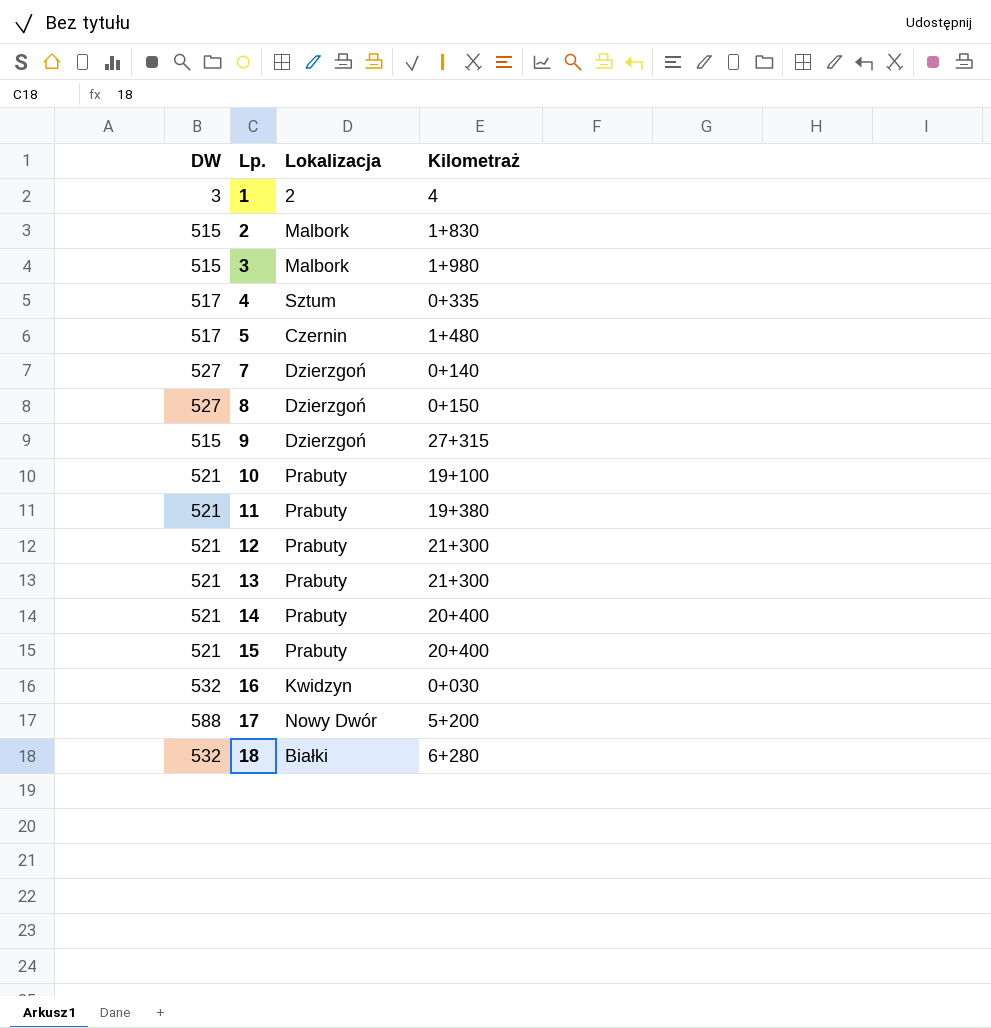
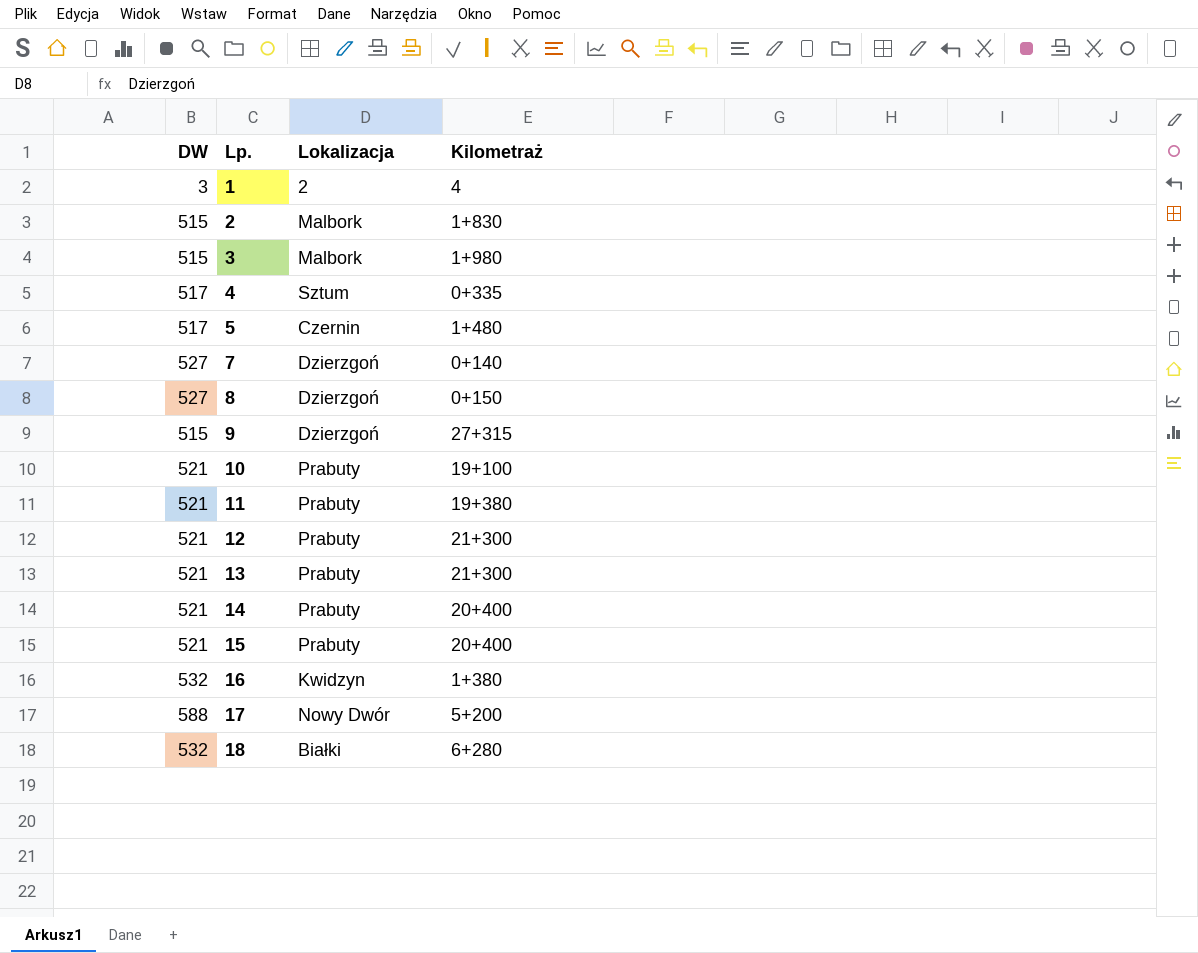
16 | Kilometraż: 0+030 -> 1+380

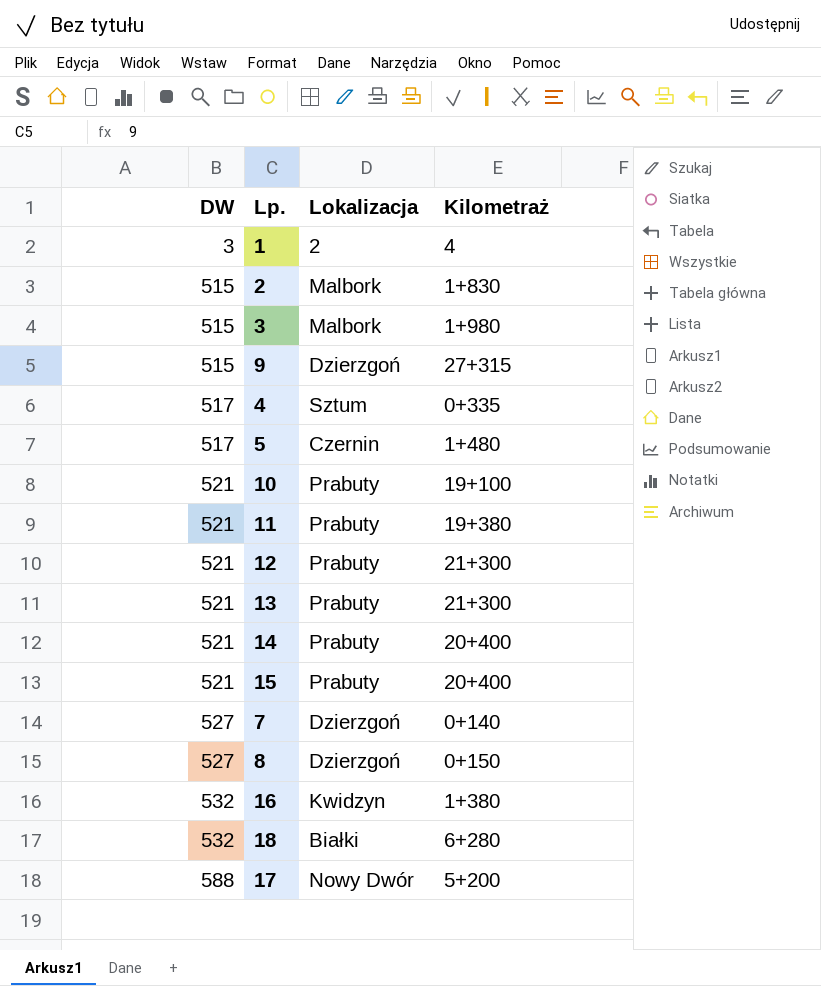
row order: Lp. ascending -> DW ascending

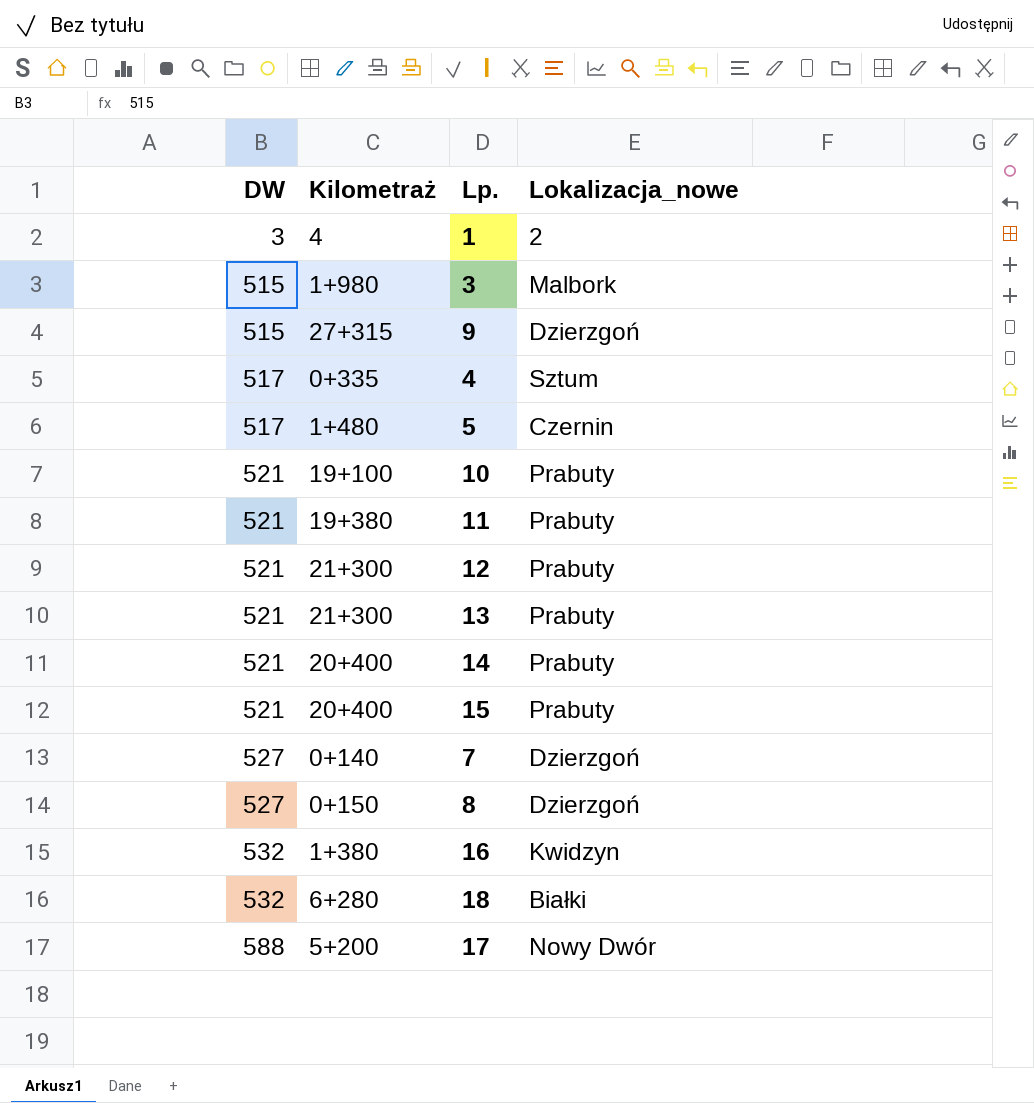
column Kilometraż | position: 4 -> 2
column name: Lokalizacja -> Lokalizacja_nowe
row 2: 515 | Malbork | 1+830 -> none

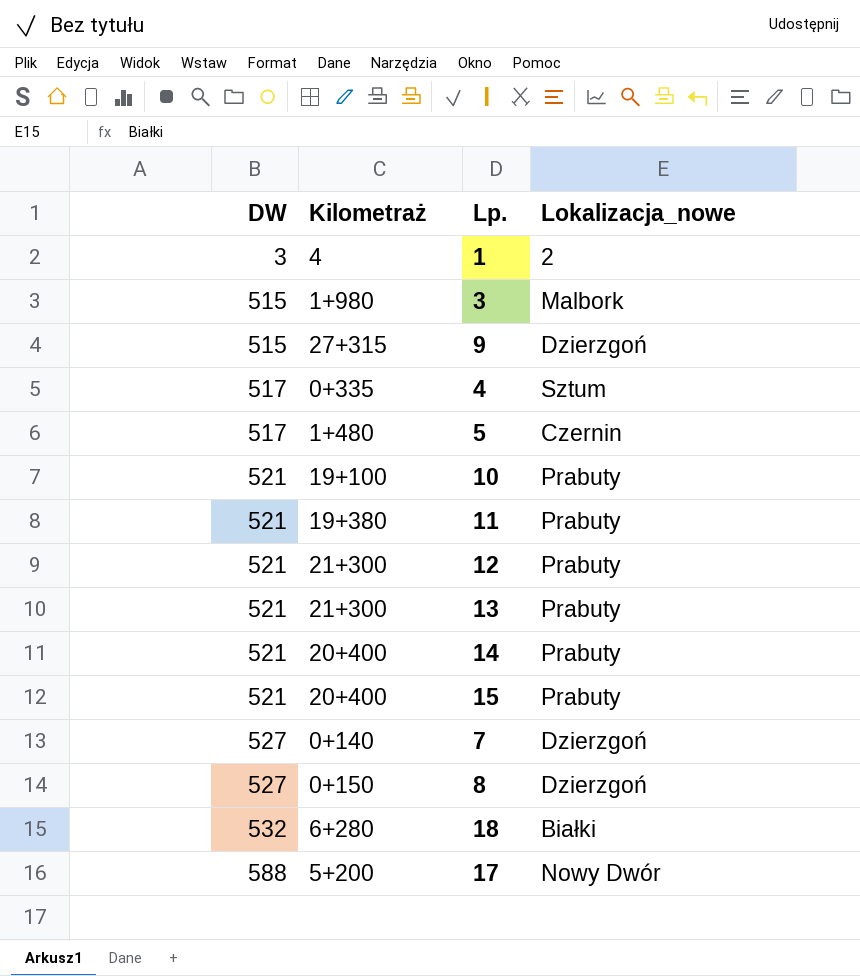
row 16: 532 | 1+380 | Kwidzyn -> none

